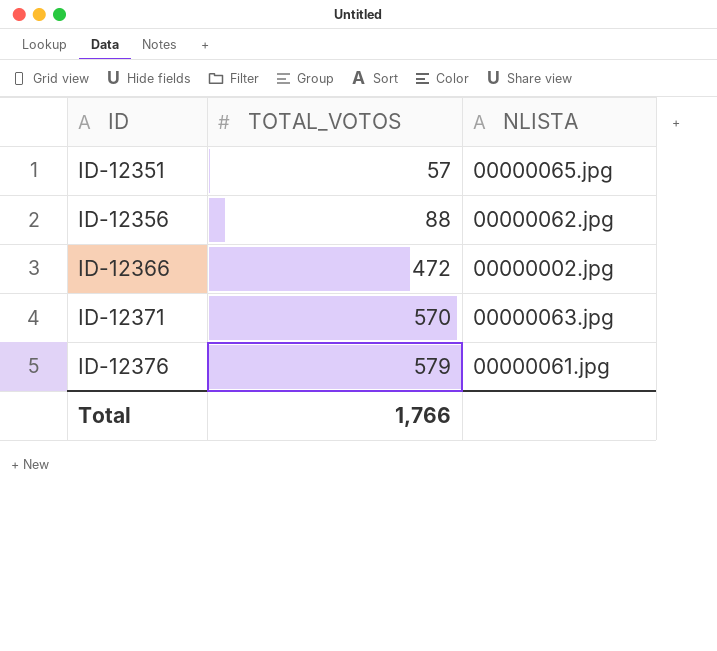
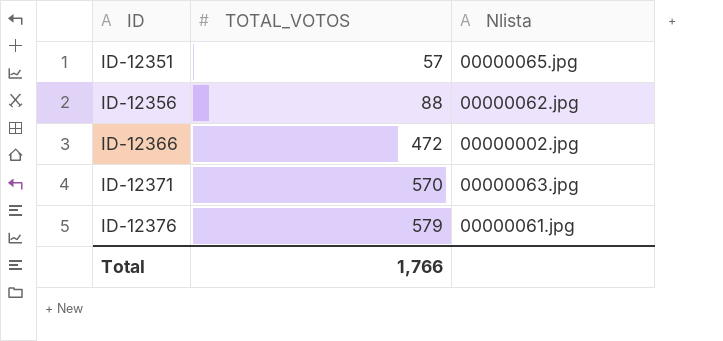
column name: NLISTA -> Nlista

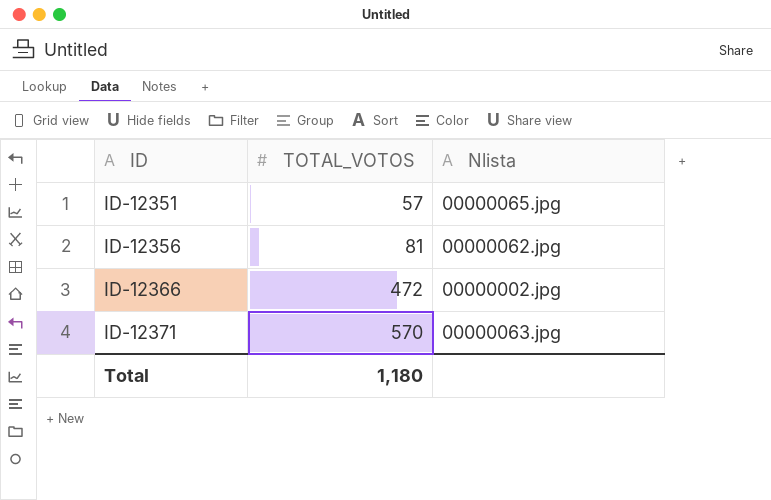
row ID-12376: 579 | 00000061.jpg -> none
ID-12356 | TOTAL_VOTOS: 88 -> 81
Total | TOTAL_VOTOS: 1,766 -> 1,180

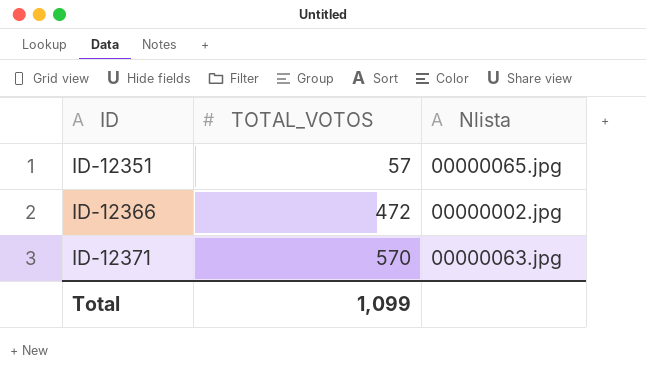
row ID-12356: 81 | 00000062.jpg -> none
Total | TOTAL_VOTOS: 1,180 -> 1,099

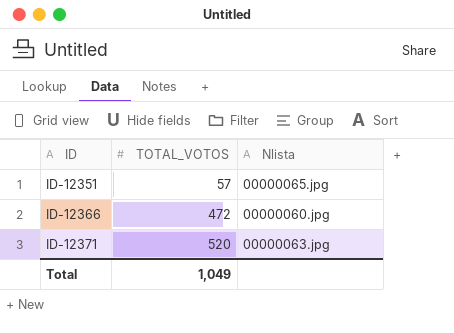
ID-12366 | Nlista: 00000002.jpg -> 00000060.jpg
ID-12371 | TOTAL_VOTOS: 570 -> 520
Total | TOTAL_VOTOS: 1,099 -> 1,049

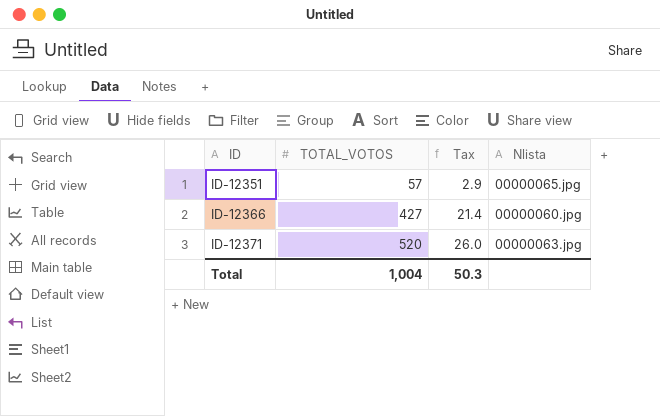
column Tax | formula: none -> [TOTAL_VOTOS] * 0.05
ID-12366 | TOTAL_VOTOS: 472 -> 427
Total | TOTAL_VOTOS: 1,049 -> 1,004

